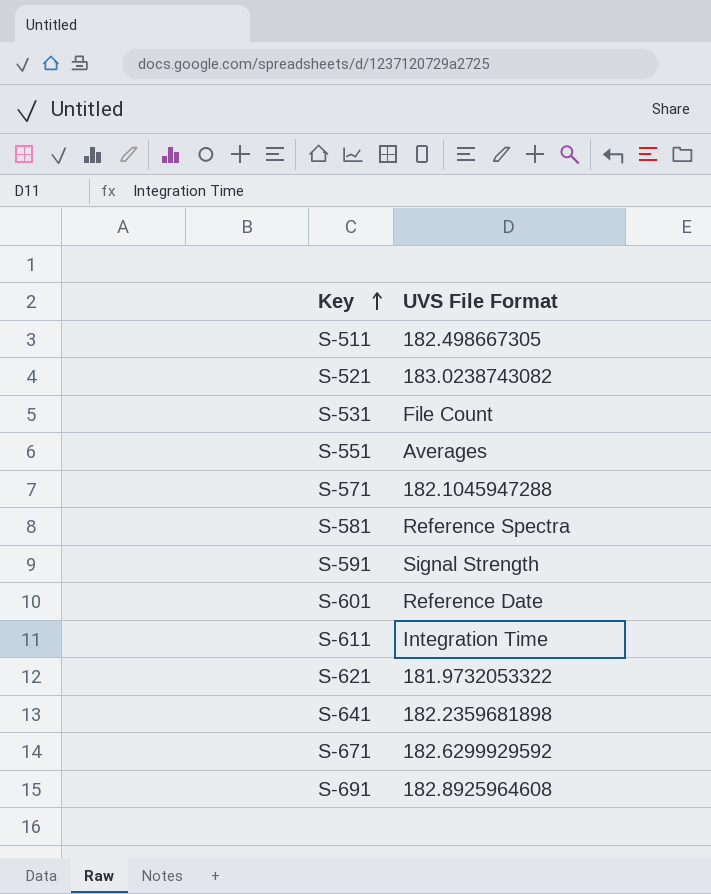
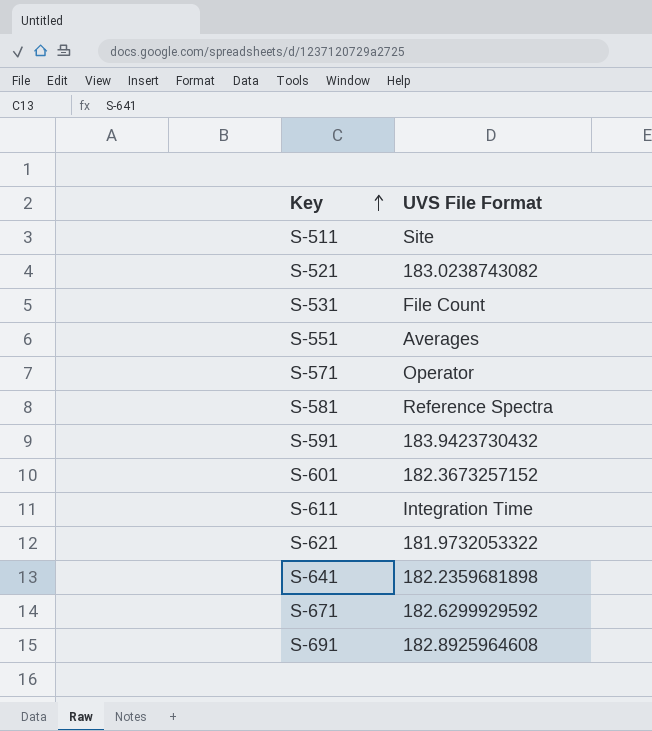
S-511 | UVS File Format: 182.498667305 -> Site
S-571 | UVS File Format: 182.1045947288 -> Operator
S-591 | UVS File Format: Signal Strength -> 183.9423730432
S-601 | UVS File Format: Reference Date -> 182.3673257152

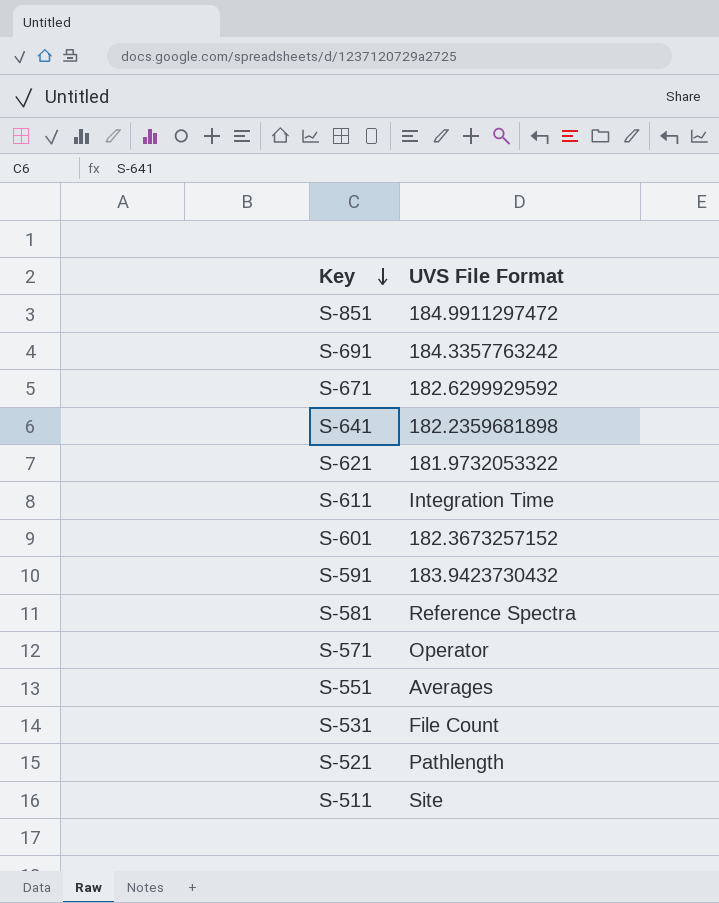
row order: Key ascending -> Key descending
row S-851: none -> 184.9911297472
S-691 | UVS File Format: 182.8925964608 -> 184.3357763242
S-521 | UVS File Format: 183.0238743082 -> Pathlength

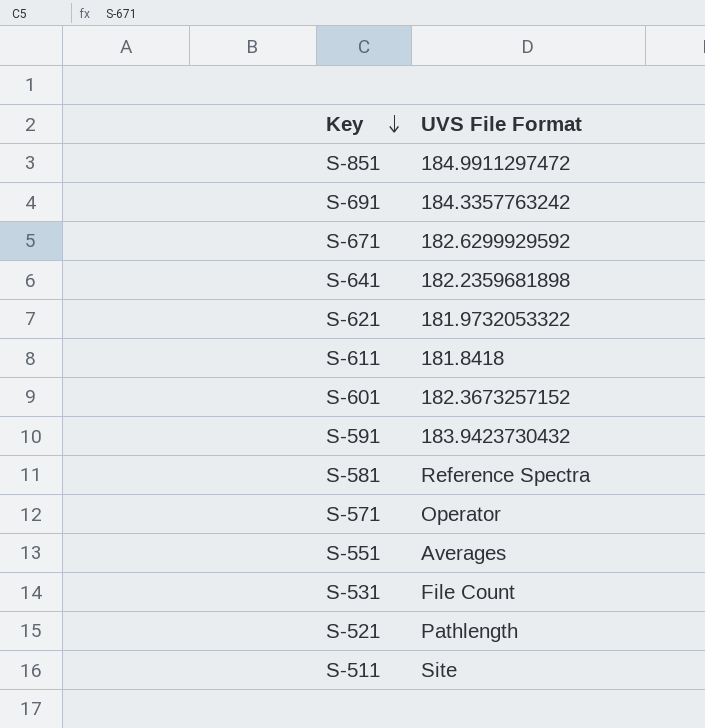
S-611 | UVS File Format: Integration Time -> 181.8418

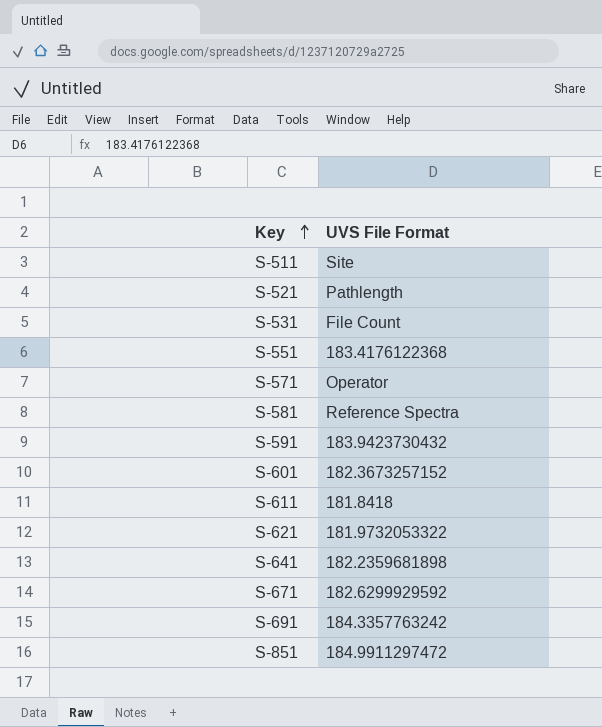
row order: Key descending -> Key ascending
S-551 | UVS File Format: Averages -> 183.4176122368

